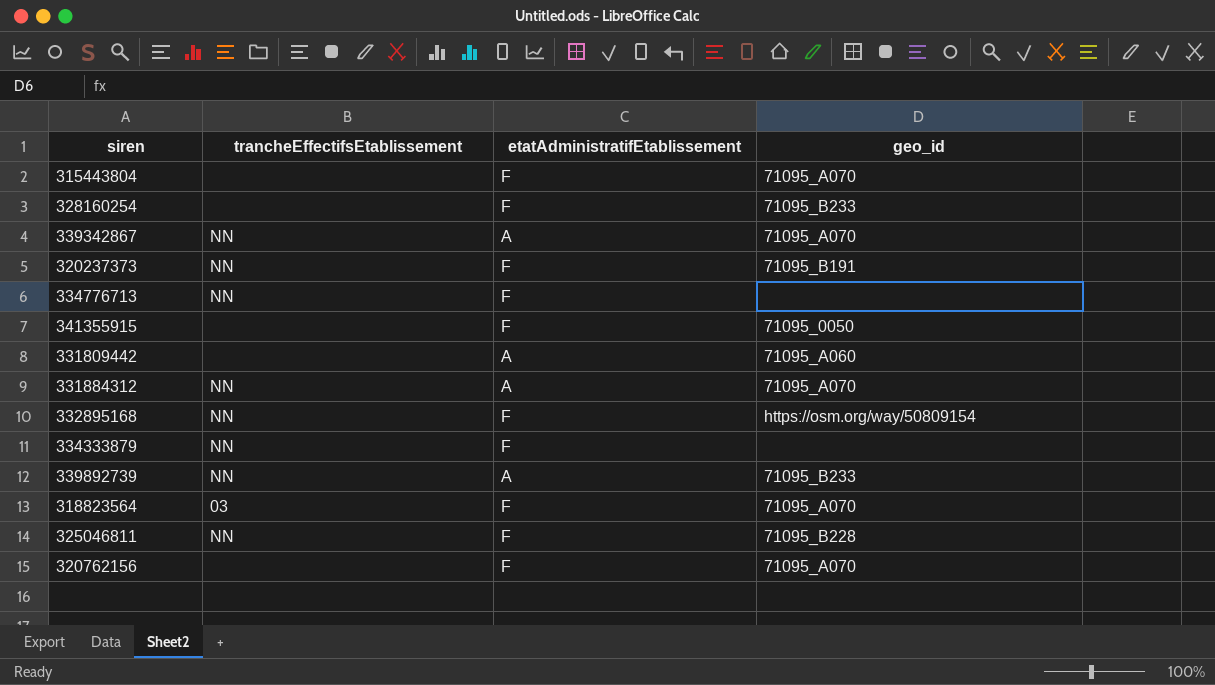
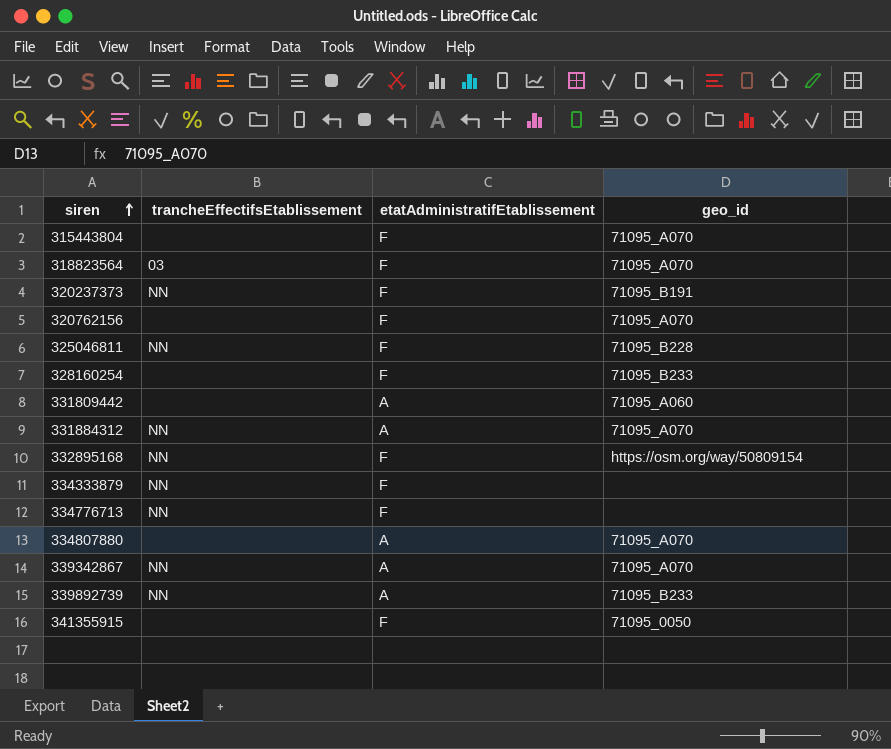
row order: none -> siren ascending
row 334807880: none -> none | A | 71095_A070

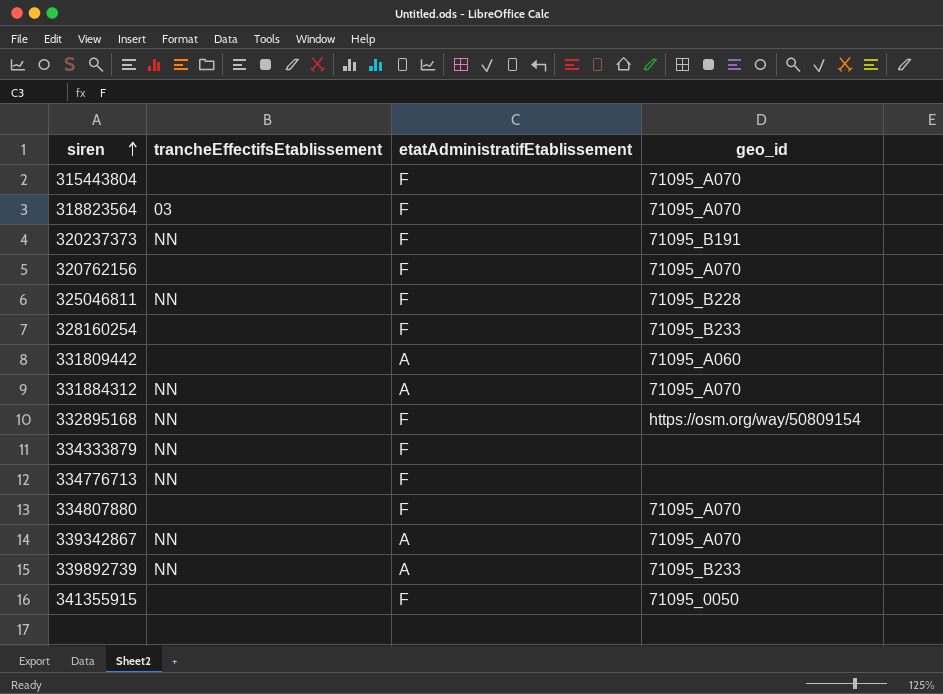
334807880 | etatAdministratifEtablissement: A -> F

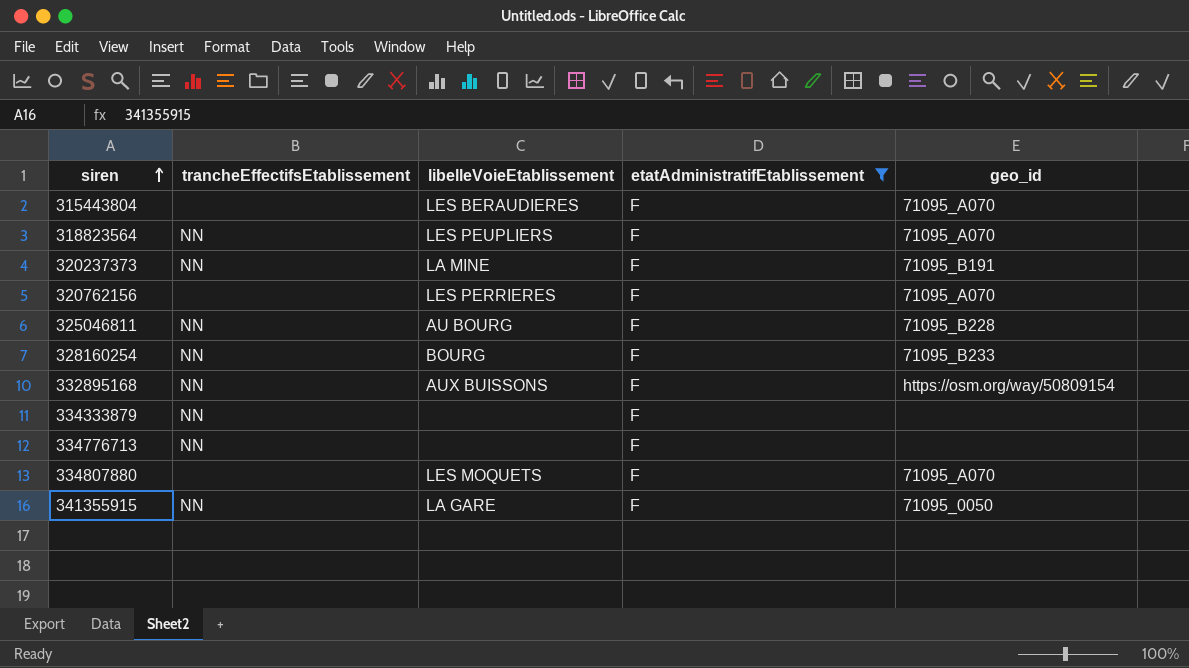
filter: none -> etatAdministratifEtablissement = F
column libelleVoieEtablissement | position: none -> 3
318823564 | trancheEffectifsEtablissement: 03 -> NN
328160254 | trancheEffectifsEtablissement: none -> NN
341355915 | trancheEffectifsEtablissement: none -> NN

